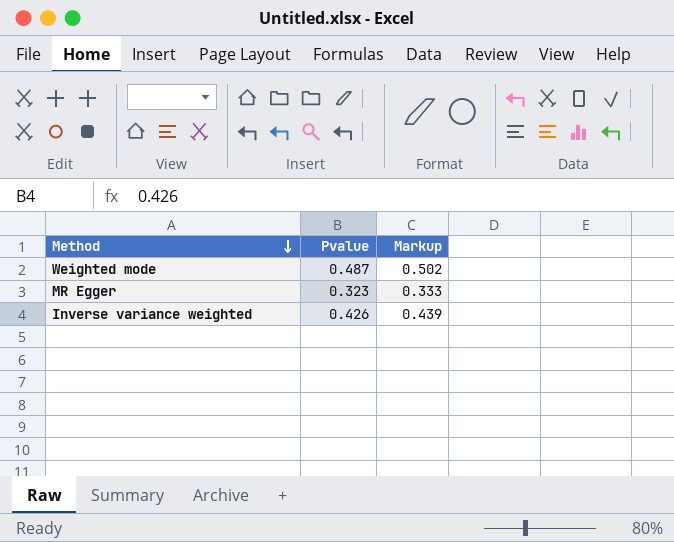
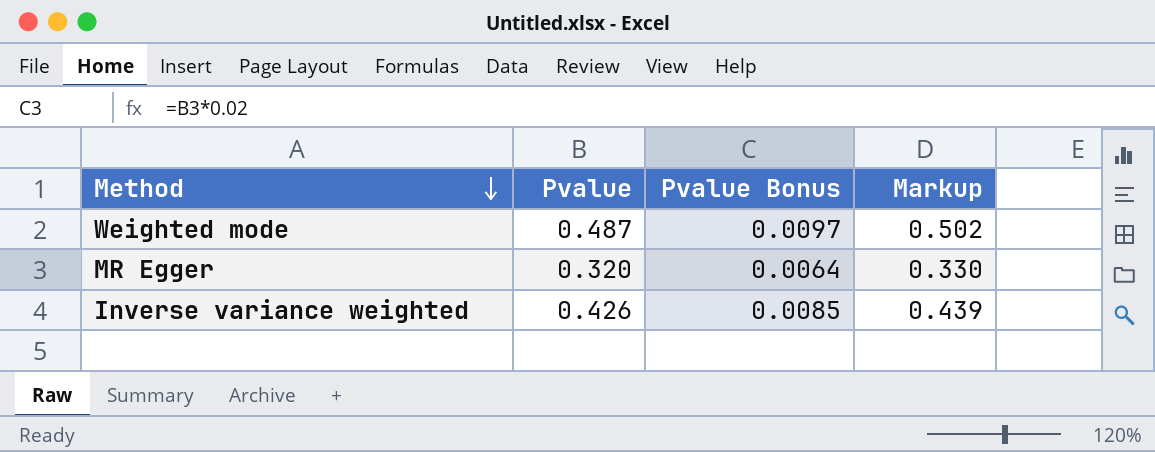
column Pvalue Bonus | formula: none -> [Pvalue] * 0.02
MR Egger | Pvalue: 0.323 -> 0.320
MR Egger | Markup: 0.333 -> 0.330

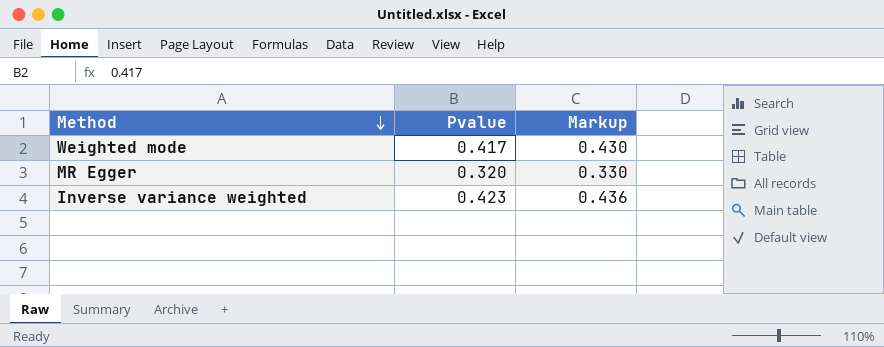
column Pvalue Bonus | formula: [Pvalue] * 0.02 -> none
Weighted mode | Pvalue: 0.487 -> 0.417
Weighted mode | Markup: 0.502 -> 0.430
Inverse variance weighted | Pvalue: 0.426 -> 0.423
Inverse variance weighted | Markup: 0.439 -> 0.436

